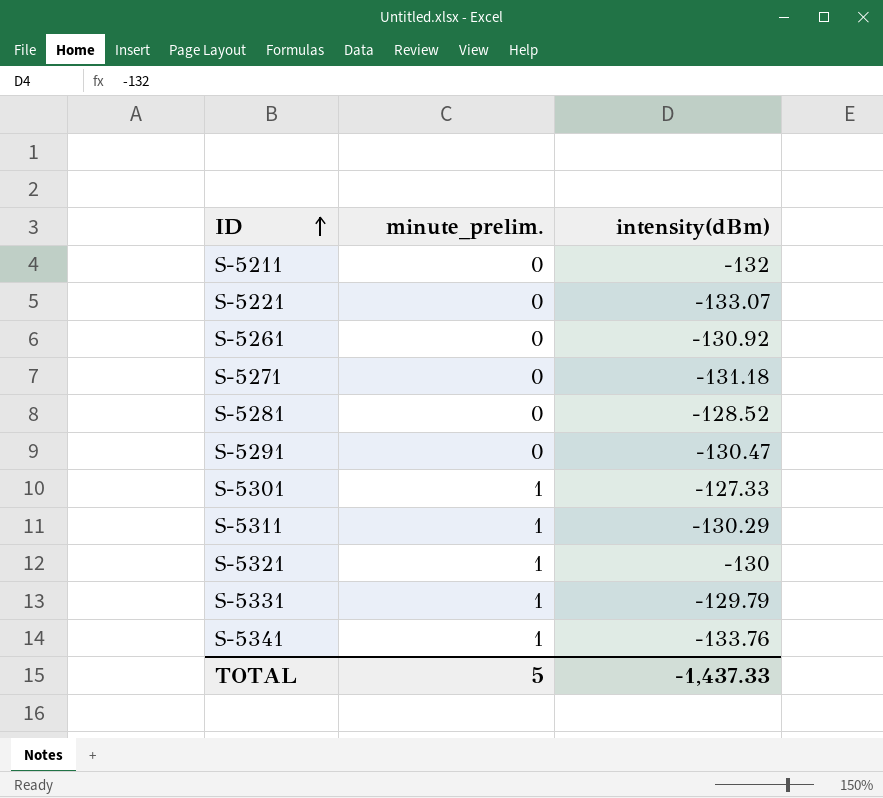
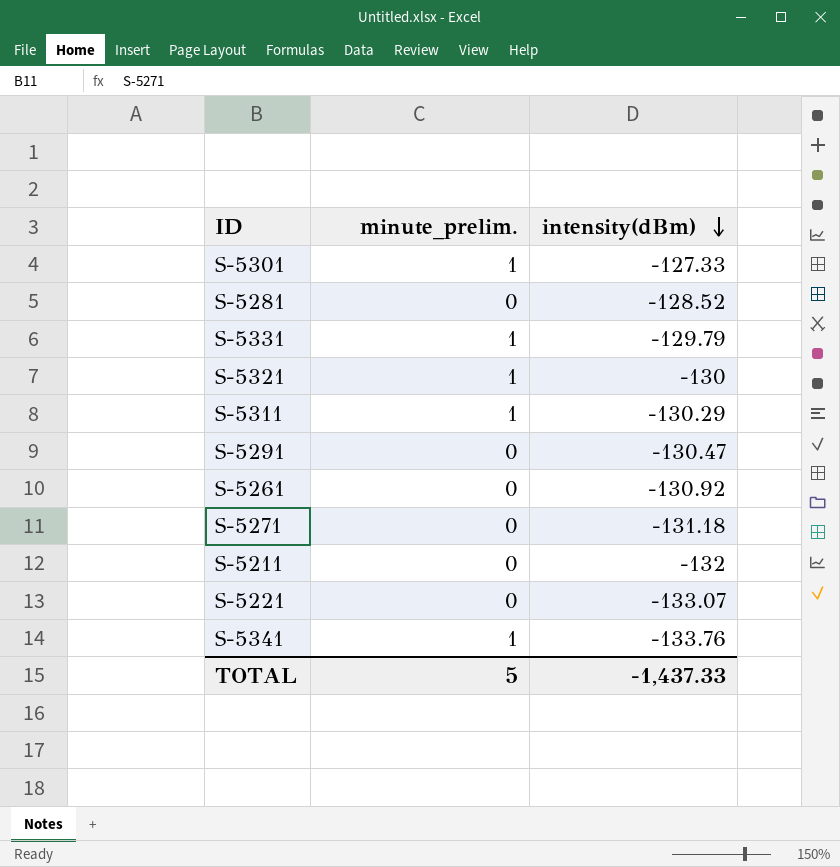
row order: ID ascending -> intensity(dBm) descending

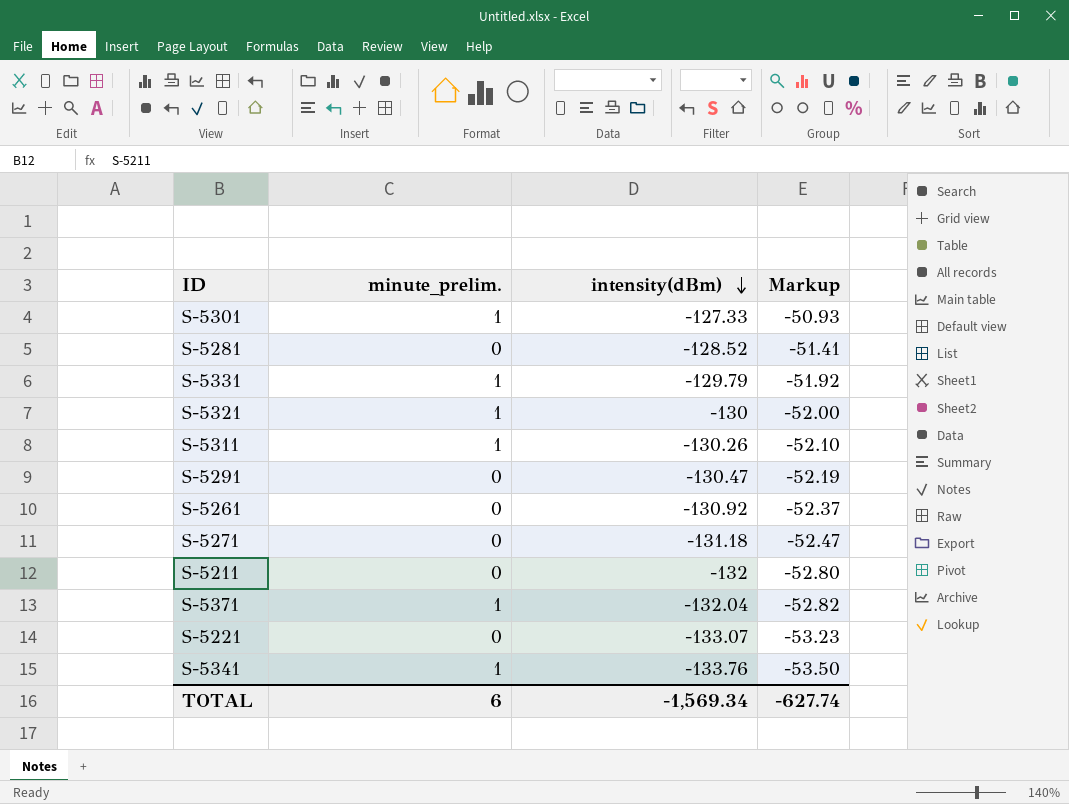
column Markup | formula: none -> [intensity(dBm)] * 0.4
S-5311 | intensity(dBm): -130.29 -> -130.26
row S-5371: none -> 1 | -132.04 | -52.82
TOTAL | minute_prelim.: 5 -> 6
TOTAL | intensity(dBm): -1,437.33 -> -1,569.34

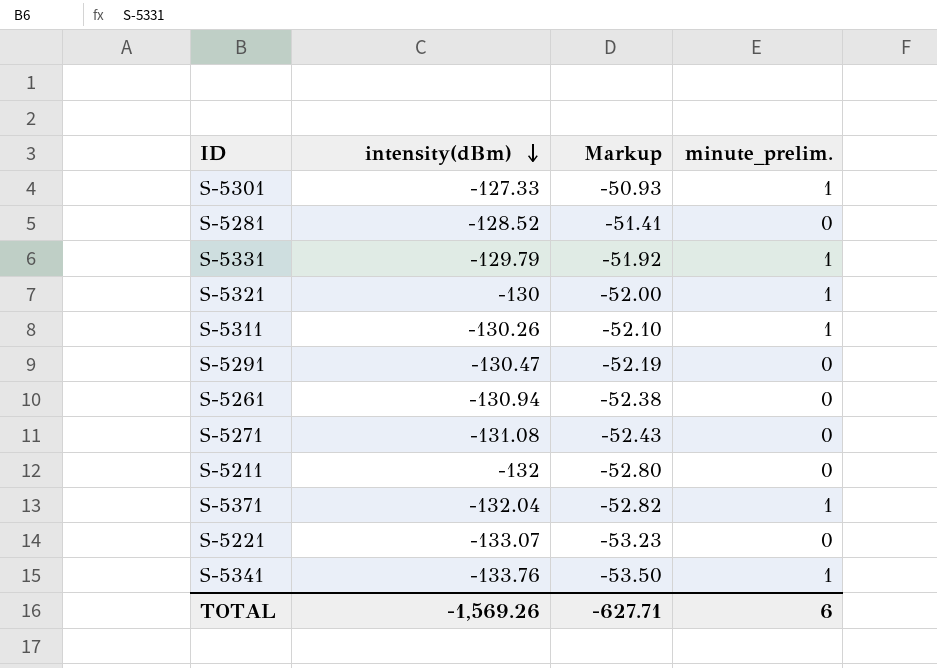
column minute_prelim. | position: 2 -> 4
S-5261 | intensity(dBm): -130.92 -> -130.94
S-5261 | Markup: -52.37 -> -52.38
S-5271 | intensity(dBm): -131.18 -> -131.08
S-5271 | Markup: -52.47 -> -52.43
TOTAL | intensity(dBm): -1,569.34 -> -1,569.26
TOTAL | Markup: -627.74 -> -627.71

